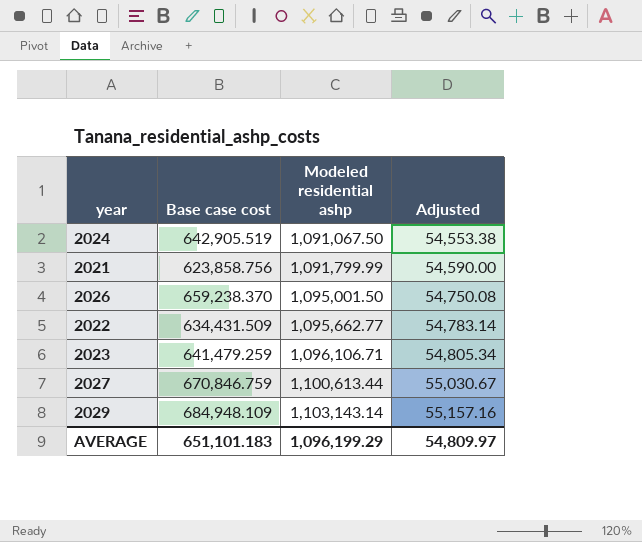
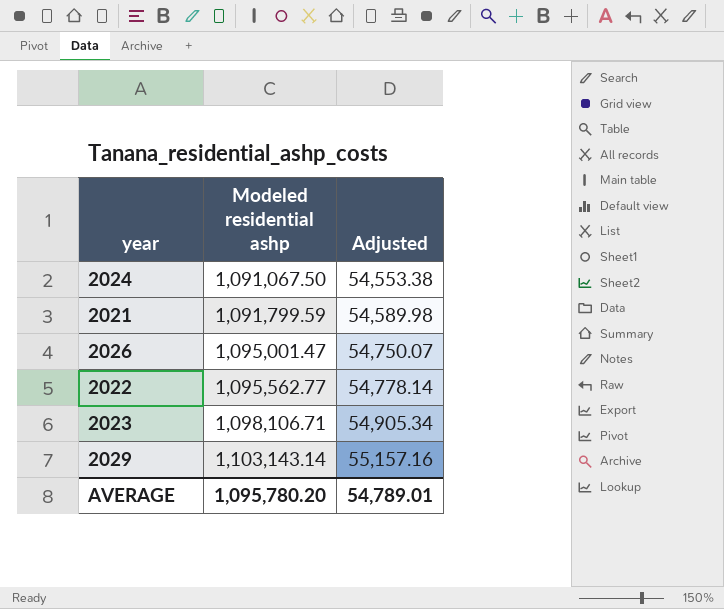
column Base case cost | position: 2 -> none
row 2027: 670,846.759 | 1,100,613.44 | 55,030.67 -> none
2021 | Modeled residential ashp: 1,091,799.99 -> 1,091,799.59
2021 | Adjusted: 54,590.00 -> 54,589.98
2026 | Modeled residential ashp: 1,095,001.50 -> 1,095,001.47
2026 | Adjusted: 54,750.08 -> 54,750.07
2022 | Modeled residential ashp: 1,095,662.77 -> 1,095,562.77
2022 | Adjusted: 54,783.14 -> 54,778.14
2023 | Modeled residential ashp: 1,096,106.71 -> 1,098,106.71
2023 | Adjusted: 54,805.34 -> 54,905.34
AVERAGE | Modeled residential ashp: 1,096,199.29 -> 1,095,780.20
AVERAGE | Adjusted: 54,809.97 -> 54,789.01

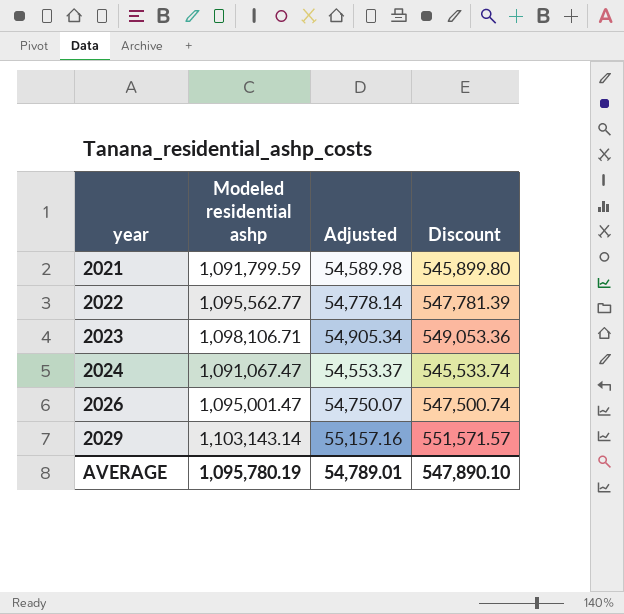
row order: Modeled residential ashp ascending -> year ascending
column Discount | formula: none -> [Modeled residential ashp] * 0.5
2024 | Modeled residential ashp: 1,091,067.50 -> 1,091,067.47
2024 | Adjusted: 54,553.38 -> 54,553.37
AVERAGE | Modeled residential ashp: 1,095,780.20 -> 1,095,780.19

